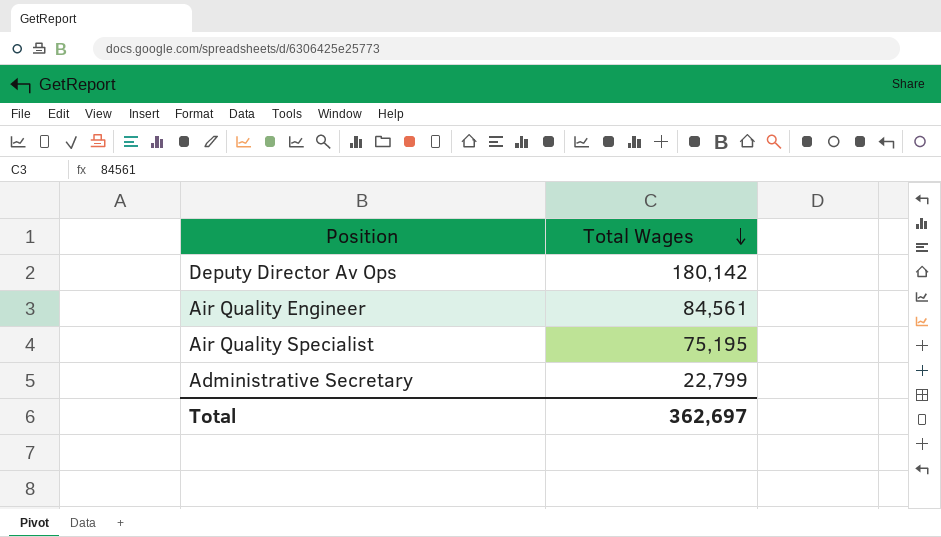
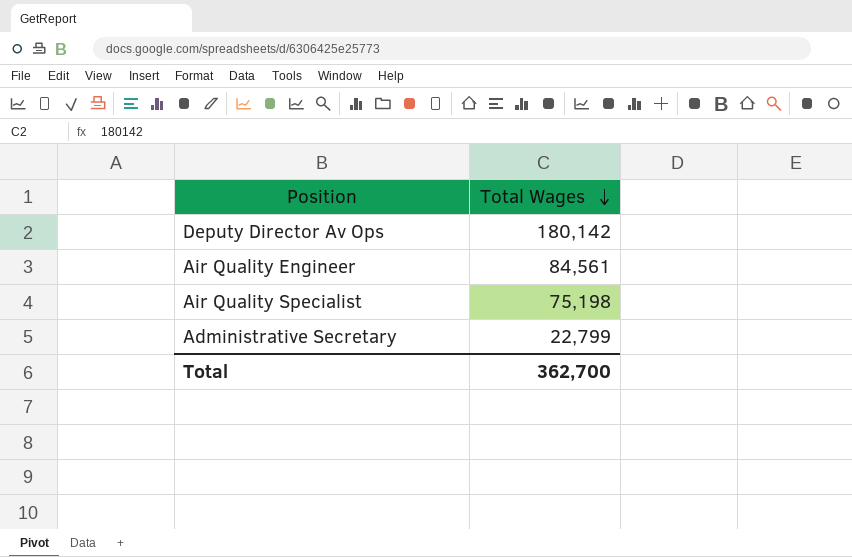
Air Quality Specialist | Total Wages: 75,195 -> 75,198
Total | Total Wages: 362,697 -> 362,700

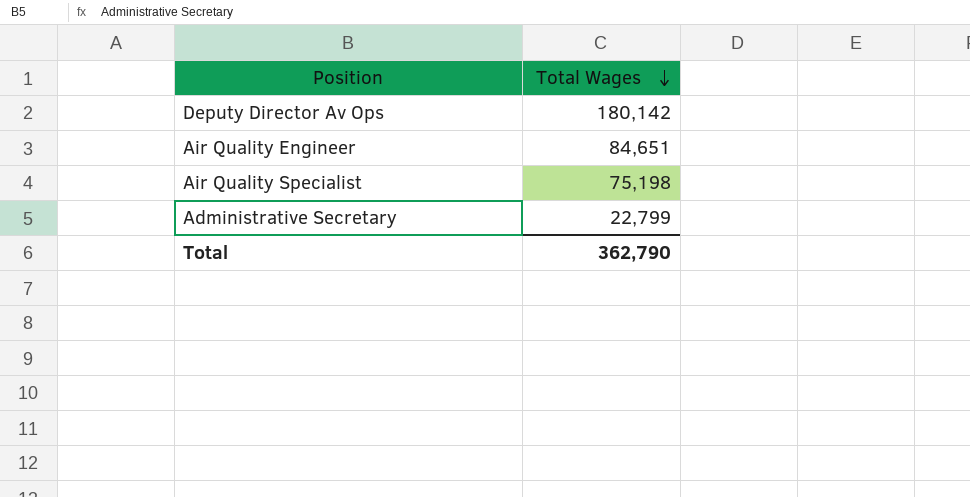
Air Quality Engineer | Total Wages: 84,561 -> 84,651
Total | Total Wages: 362,700 -> 362,790

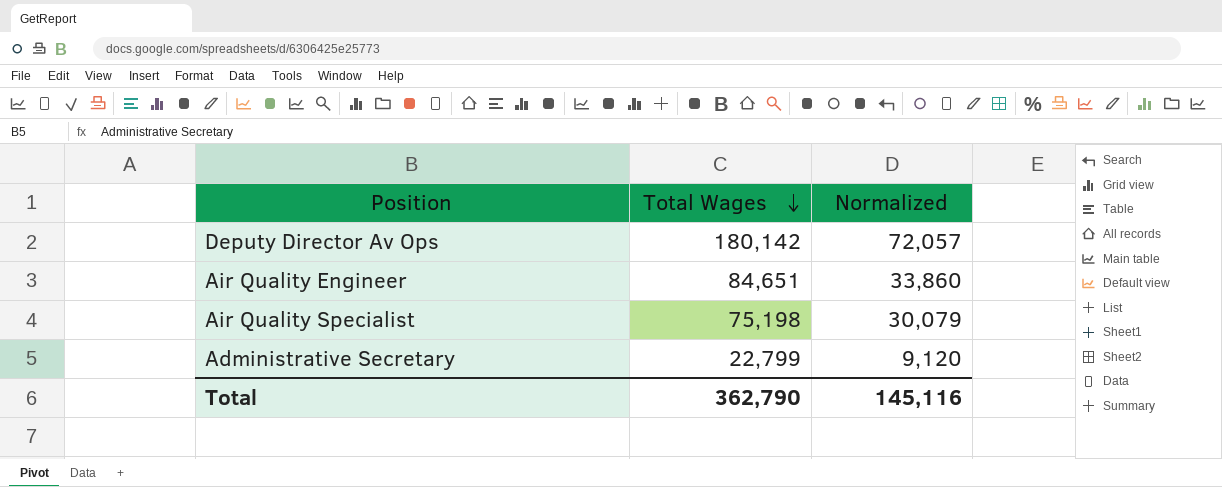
column Normalized | formula: none -> [Total Wages] * 0.4

